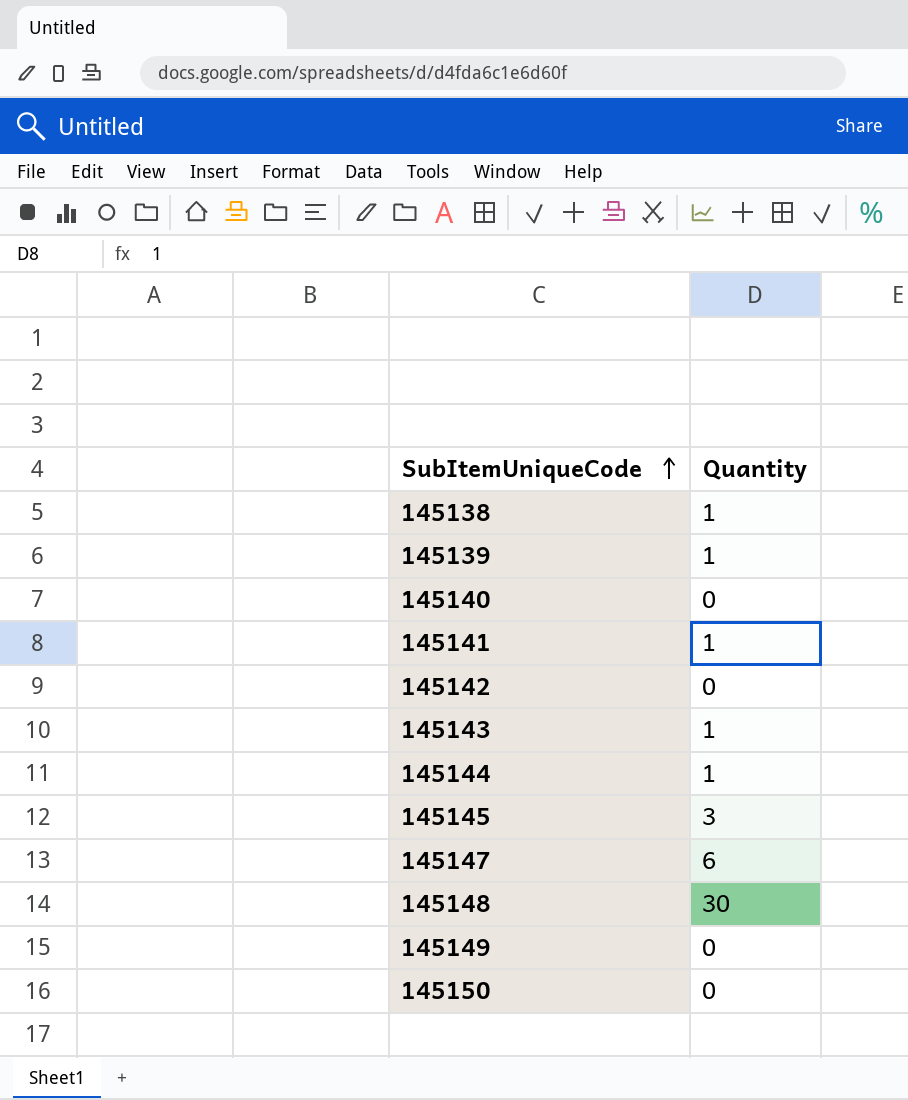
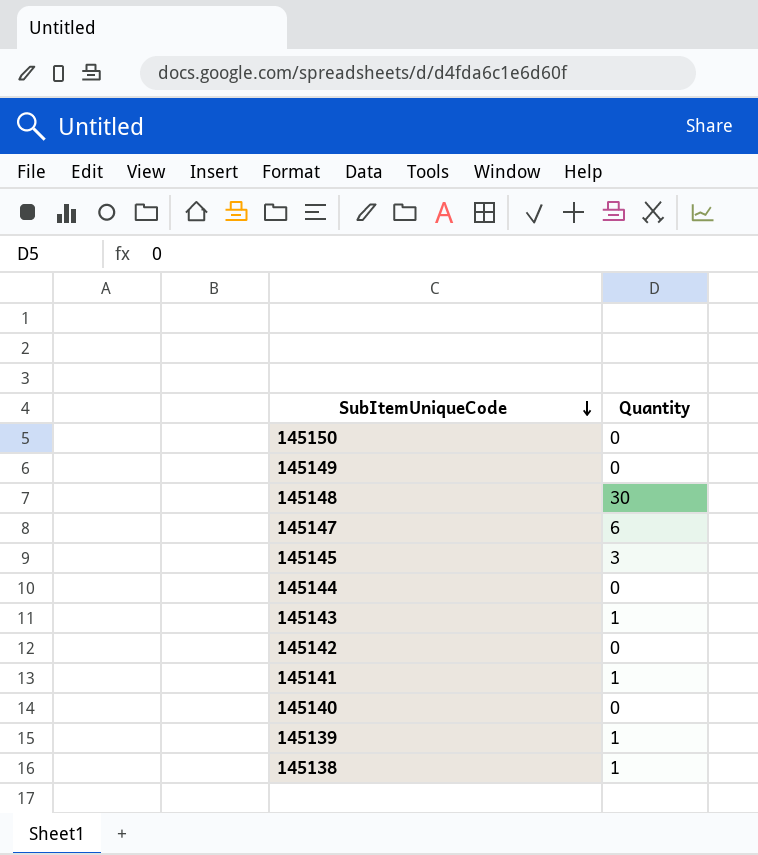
row order: SubItemUniqueCode ascending -> SubItemUniqueCode descending
145144 | Quantity: 1 -> 0

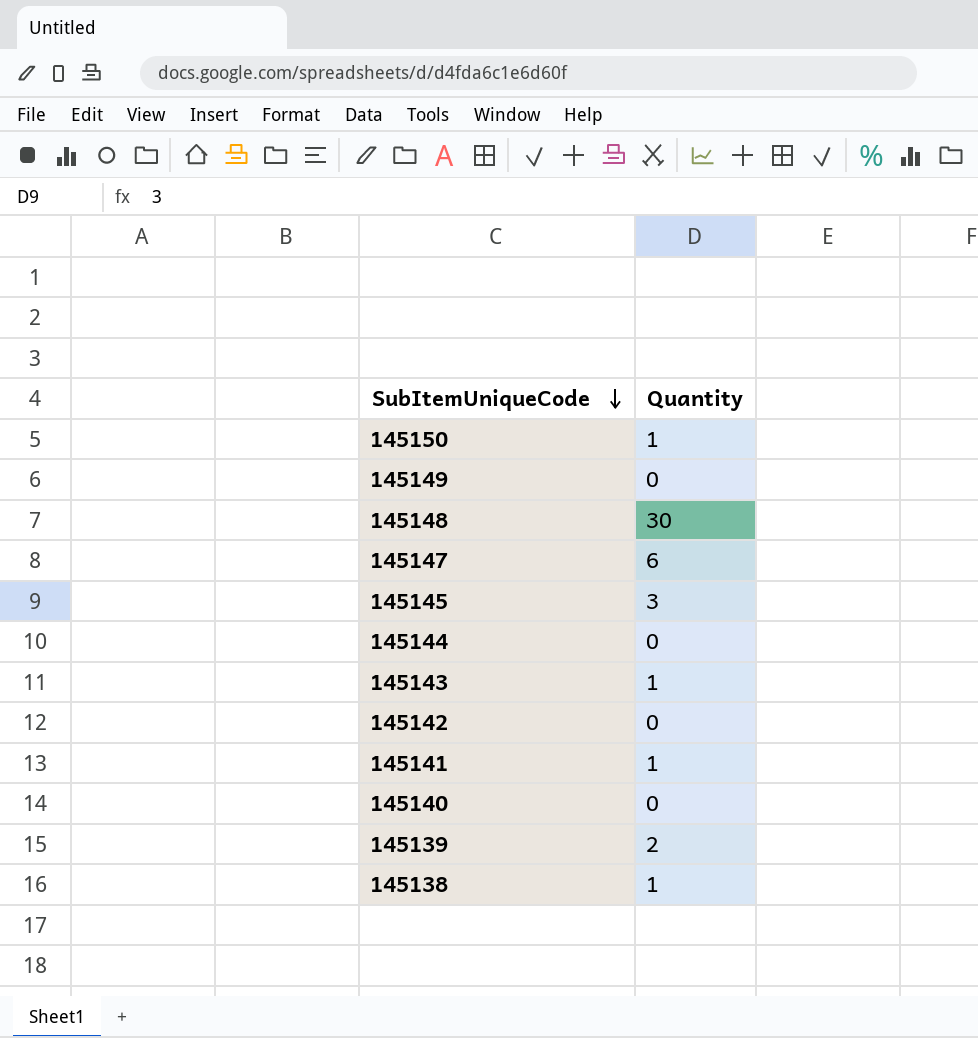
145150 | Quantity: 0 -> 1
145139 | Quantity: 1 -> 2

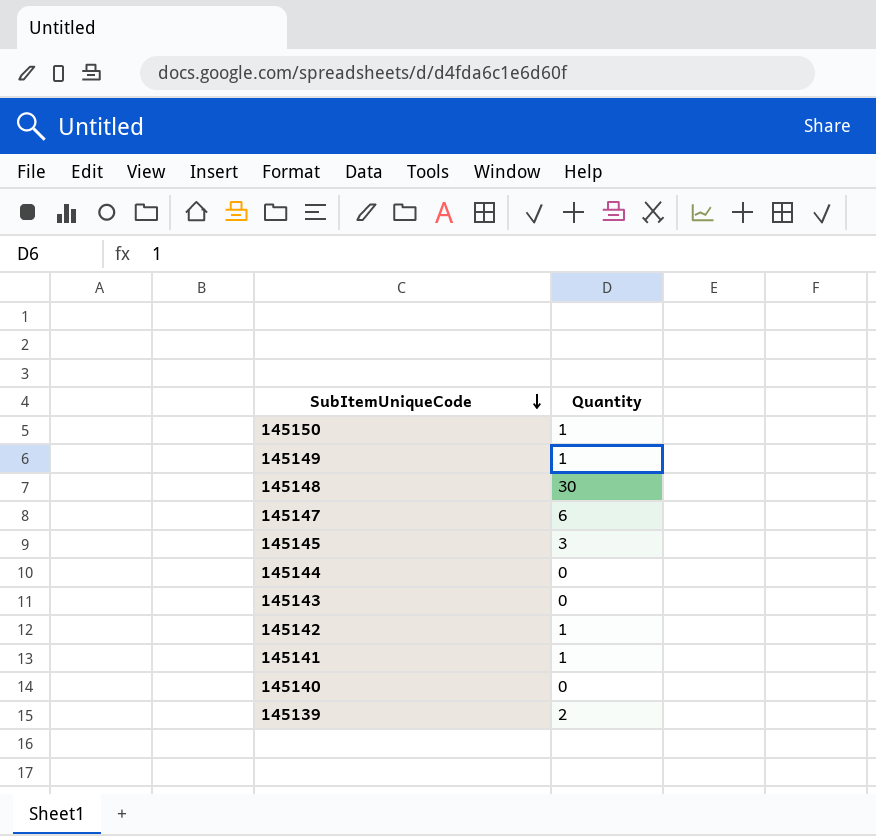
row 145138: 1 -> none
145149 | Quantity: 0 -> 1
145143 | Quantity: 1 -> 0
145142 | Quantity: 0 -> 1

